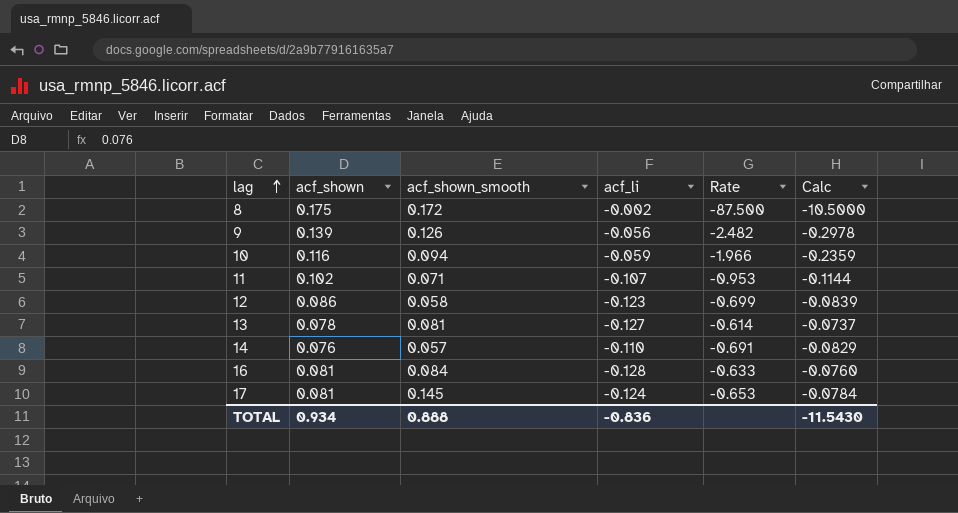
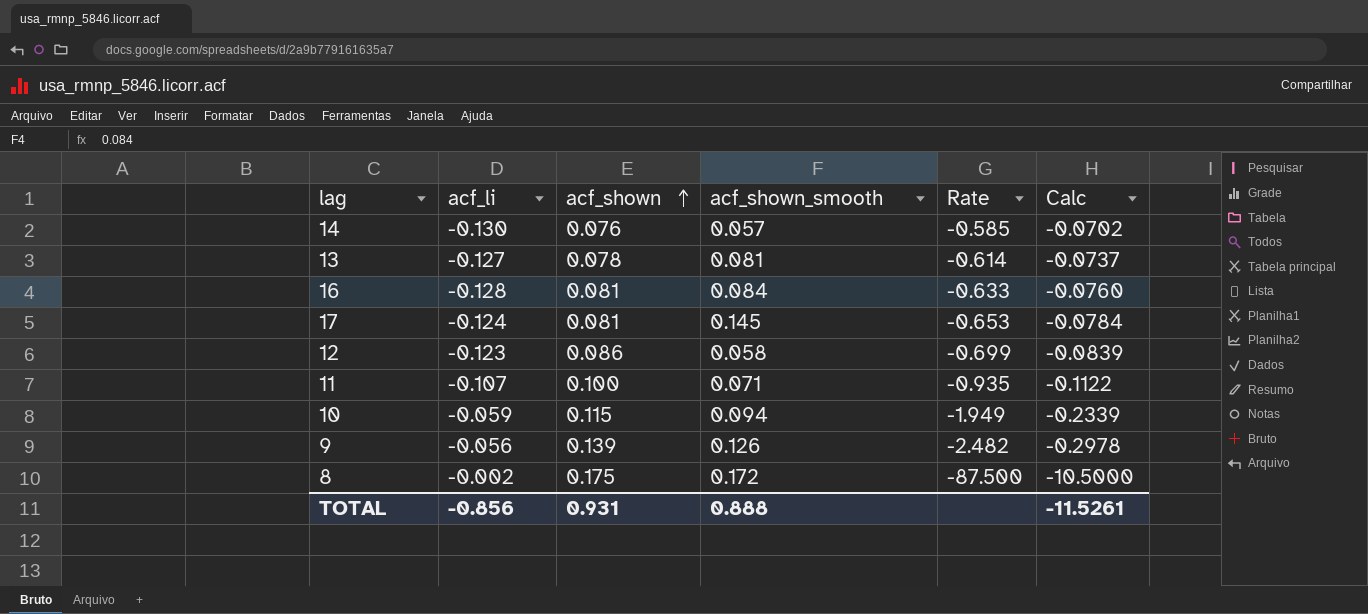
row order: lag ascending -> acf_shown ascending
column acf_li | position: 4 -> 2
14 | acf_li: -0.110 -> -0.130
14 | Rate: -0.691 -> -0.585
14 | Calc: -0.0829 -> -0.0702
11 | acf_shown: 0.102 -> 0.100
11 | Rate: -0.953 -> -0.935
11 | Calc: -0.1144 -> -0.1122
10 | acf_shown: 0.116 -> 0.115
10 | Rate: -1.966 -> -1.949
10 | Calc: -0.2359 -> -0.2339
TOTAL | acf_li: -0.836 -> -0.856
TOTAL | acf_shown: 0.934 -> 0.931
TOTAL | Calc: -11.5430 -> -11.5261

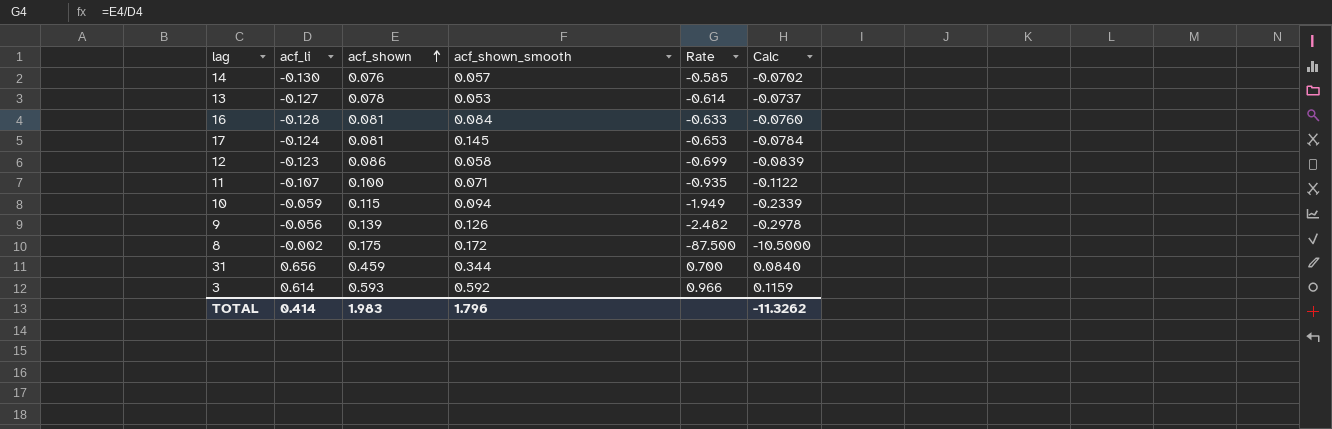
13 | acf_shown_smooth: 0.081 -> 0.053
row 31: none -> 0.656 | 0.459 | 0.344 | 0.700 | 0.0840
row 3: none -> 0.614 | 0.593 | 0.592 | 0.966 | 0.1159
TOTAL | acf_li: -0.856 -> 0.414
TOTAL | acf_shown: 0.931 -> 1.983
TOTAL | acf_shown_smooth: 0.888 -> 1.796
TOTAL | Calc: -11.5261 -> -11.3262

